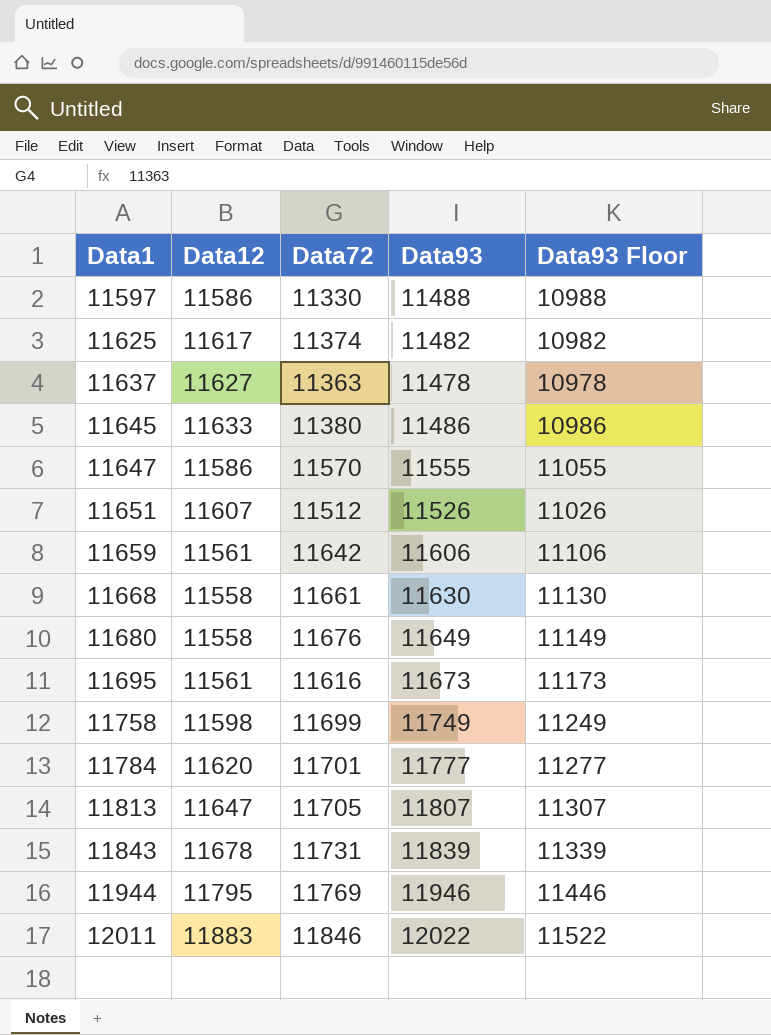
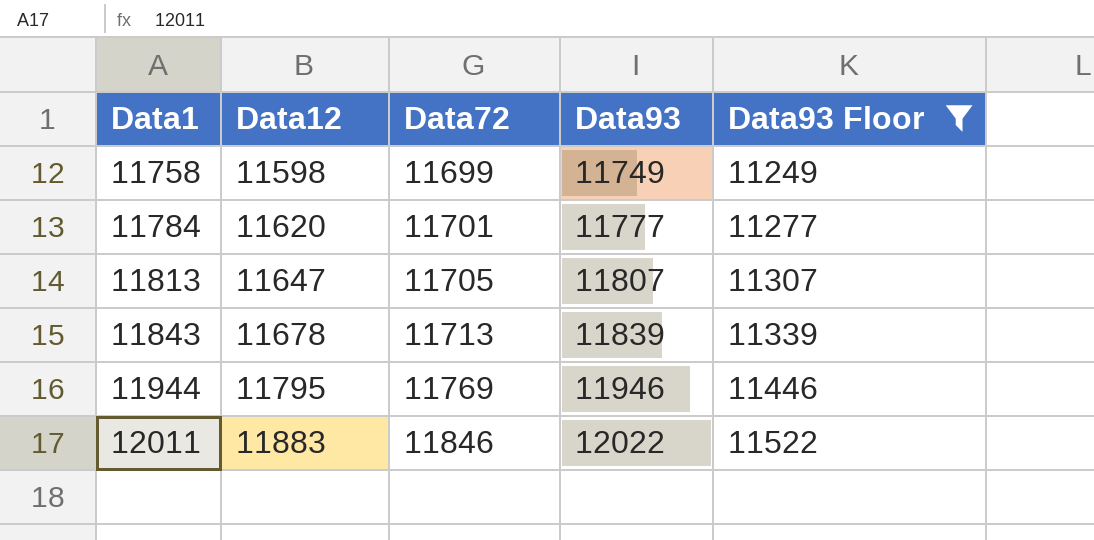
filter: none -> Data93 Floor >= 11249
11843 | Data72: 11731 -> 11713

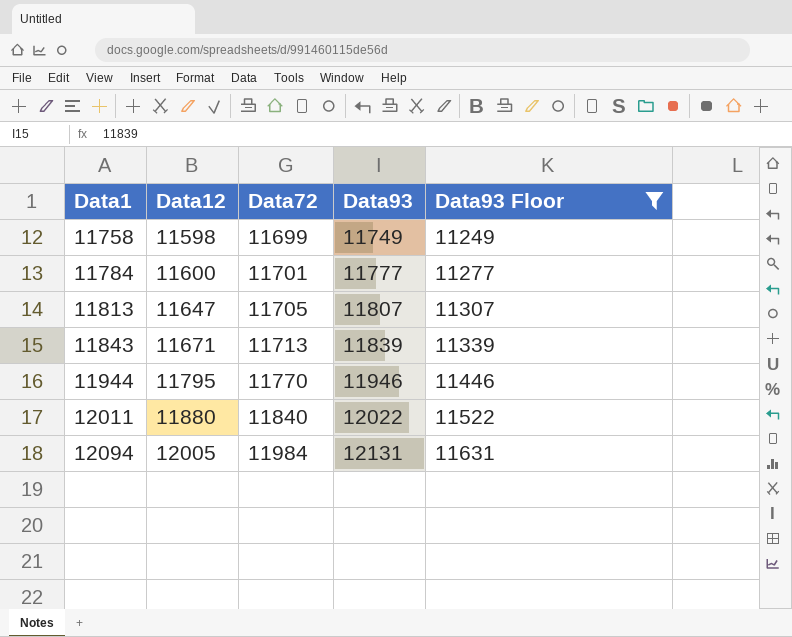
11784 | Data12: 11620 -> 11600
11843 | Data12: 11678 -> 11671
11944 | Data72: 11769 -> 11770
12011 | Data12: 11883 -> 11880
12011 | Data72: 11846 -> 11840
row 12094: none -> 12005 | 11984 | 12131 | 11631

